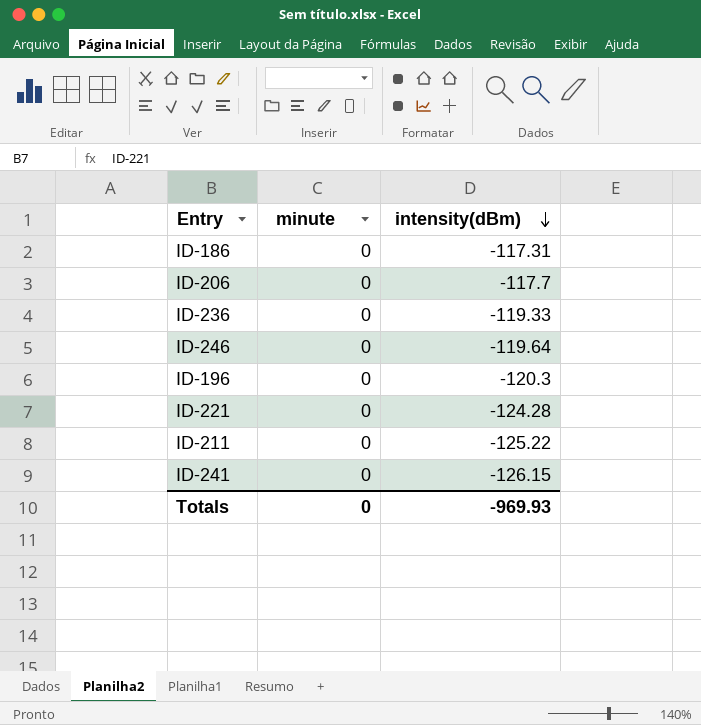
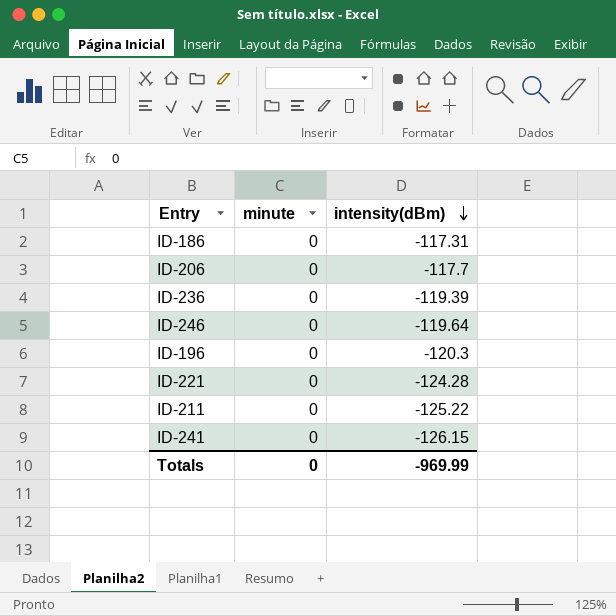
ID-236 | intensity(dBm): -119.33 -> -119.39
Totals | intensity(dBm): -969.93 -> -969.99

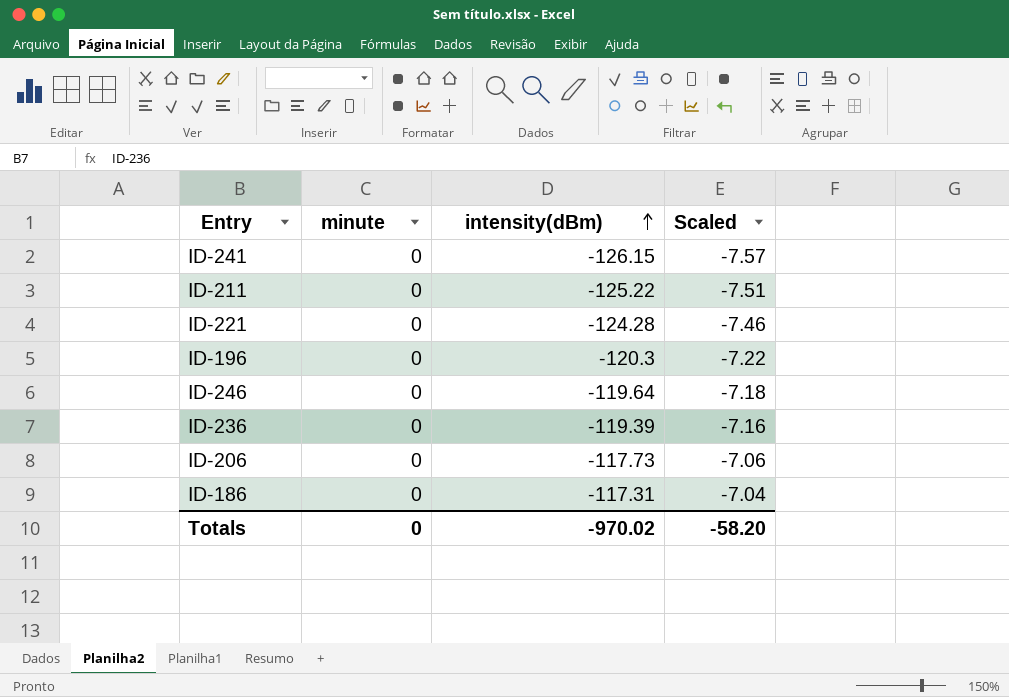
row order: intensity(dBm) descending -> intensity(dBm) ascending
column Scaled | formula: none -> [intensity(dBm)] * 0.06
ID-206 | intensity(dBm): -117.7 -> -117.73
Totals | intensity(dBm): -969.99 -> -970.02

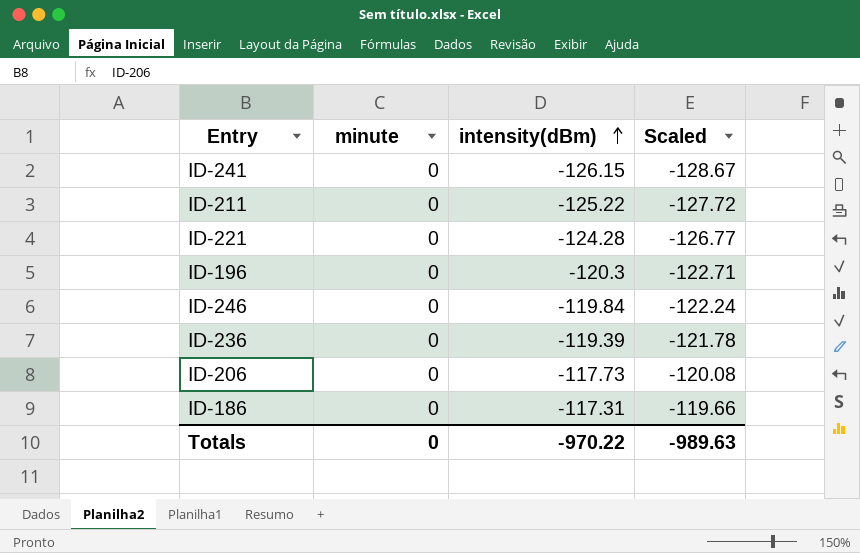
column Scaled | formula: [intensity(dBm)] * 0.06 -> [intensity(dBm)] * 1.02
ID-246 | intensity(dBm): -119.64 -> -119.84
Totals | intensity(dBm): -970.02 -> -970.22
Totals | Scaled: -58.20 -> -989.63

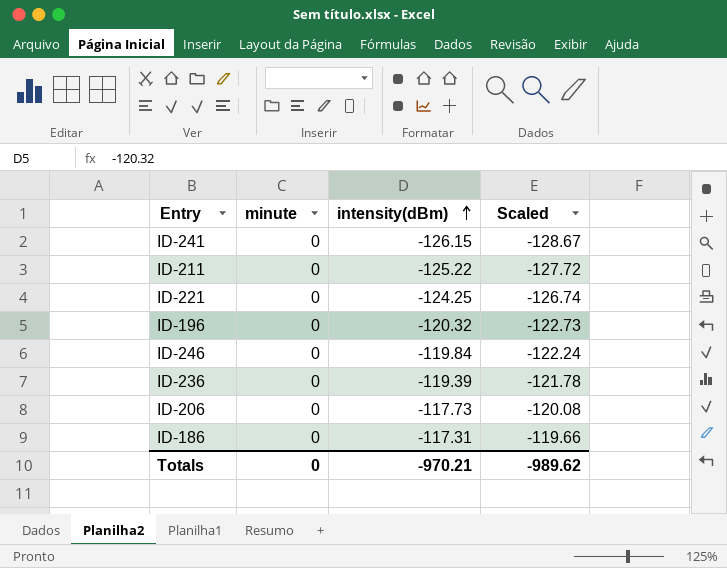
ID-221 | intensity(dBm): -124.28 -> -124.25
ID-221 | Scaled: -126.77 -> -126.74
ID-196 | intensity(dBm): -120.3 -> -120.32
ID-196 | Scaled: -122.71 -> -122.73
Totals | intensity(dBm): -970.22 -> -970.21
Totals | Scaled: -989.63 -> -989.62

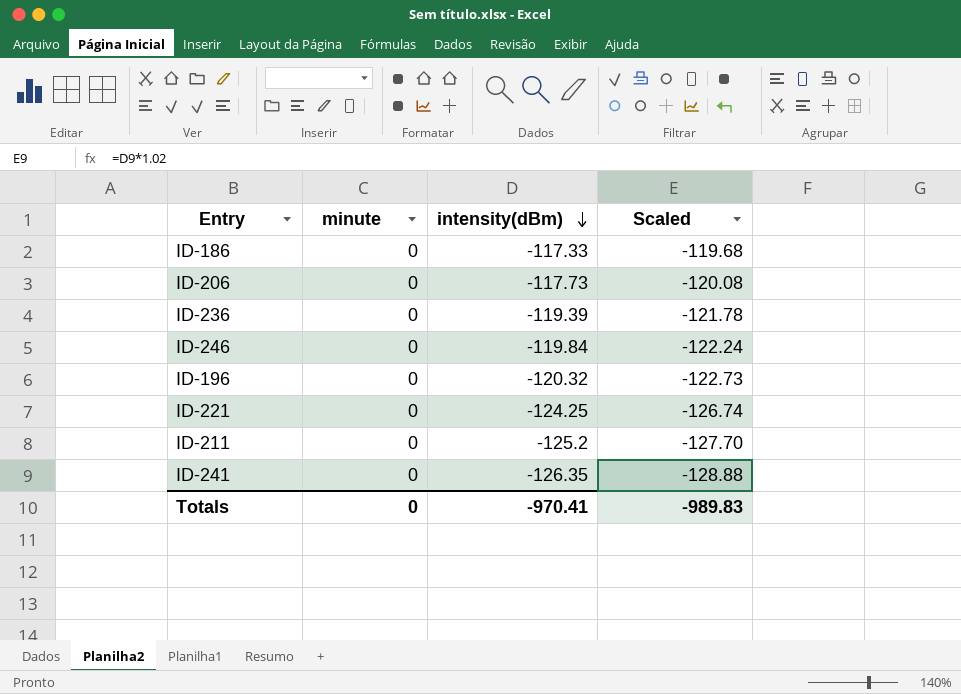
row order: intensity(dBm) ascending -> intensity(dBm) descending
ID-186 | intensity(dBm): -117.31 -> -117.33
ID-186 | Scaled: -119.66 -> -119.68
ID-211 | intensity(dBm): -125.22 -> -125.2
ID-211 | Scaled: -127.72 -> -127.70
ID-241 | intensity(dBm): -126.15 -> -126.35
ID-241 | Scaled: -128.67 -> -128.88
Totals | intensity(dBm): -970.21 -> -970.41
Totals | Scaled: -989.62 -> -989.83

